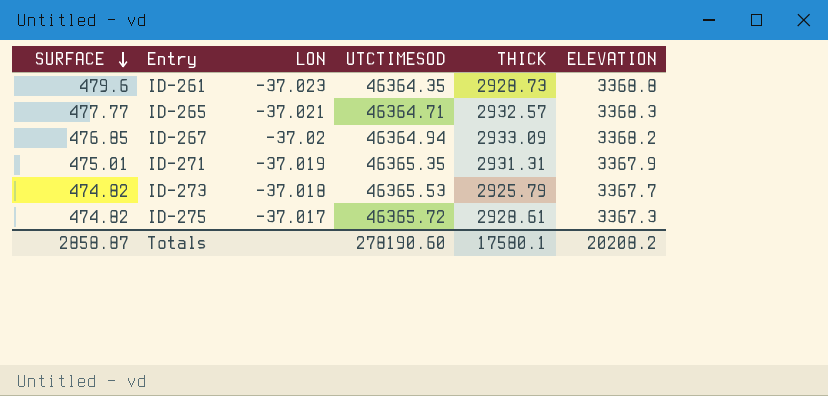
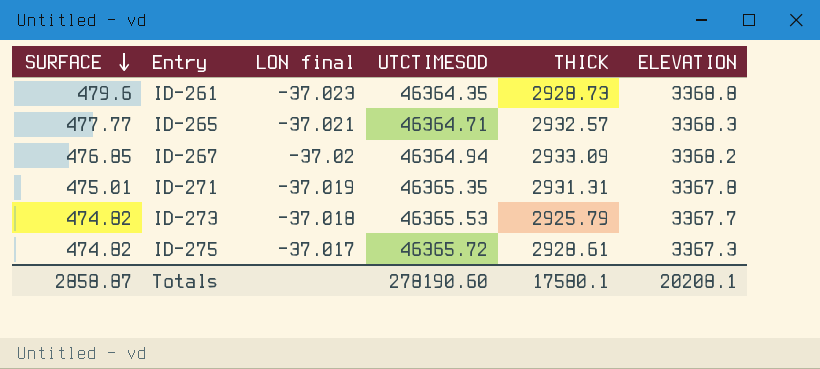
column name: LON -> LON final
ID-271 | ELEVATION: 3367.9 -> 3367.8
Totals | ELEVATION: 20208.2 -> 20208.1

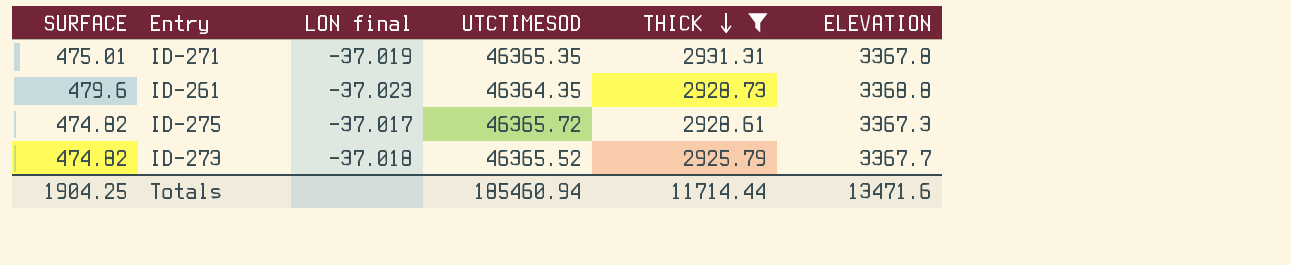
filter: none -> THICK <= 2931.31
row order: SURFACE descending -> THICK descending
ID-273 | UTCTIMESOD: 46365.53 -> 46365.52
Totals | SURFACE: 2858.87 -> 1904.25
Totals | UTCTIMESOD: 278190.60 -> 185460.94
Totals | THICK: 17580.1 -> 11714.44
Totals | ELEVATION: 20208.1 -> 13471.6

